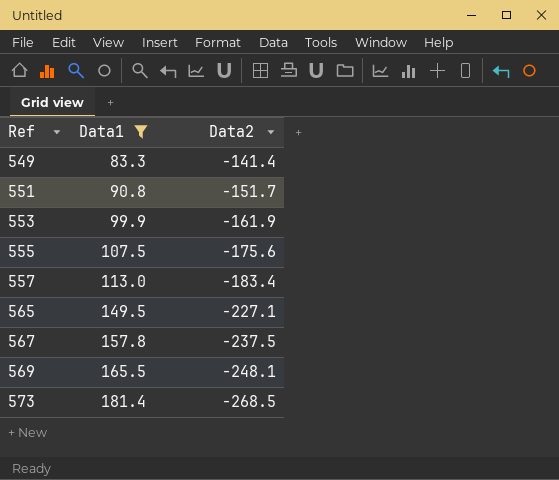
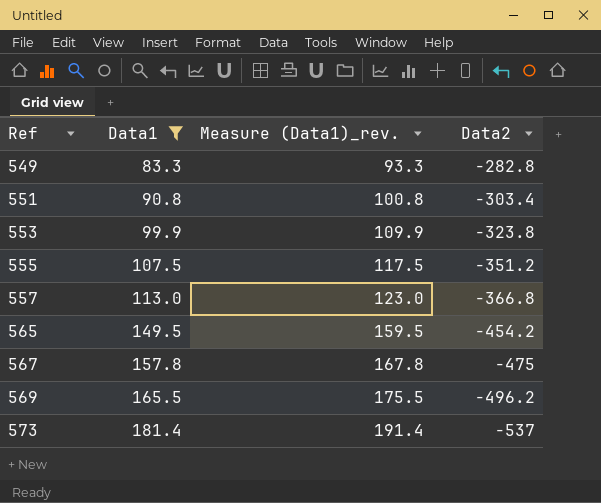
column Measure (Data1)_rev. | formula: none -> [Data1] + 10
549 | Data2: -141.4 -> -282.8
551 | Data2: -151.7 -> -303.4
553 | Data2: -161.9 -> -323.8
555 | Data2: -175.6 -> -351.2
557 | Data2: -183.4 -> -366.8
565 | Data2: -227.1 -> -454.2
567 | Data2: -237.5 -> -475
569 | Data2: -248.1 -> -496.2
573 | Data2: -268.5 -> -537

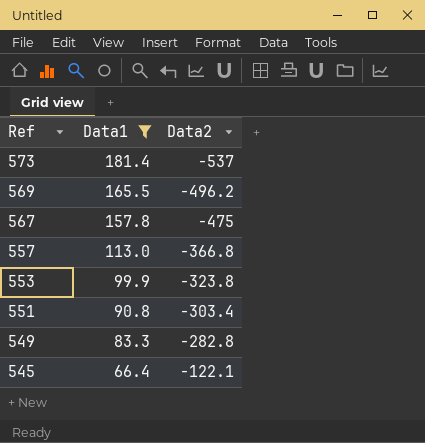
row order: Ref ascending -> Ref descending
column Measure (Data1)_rev. | formula: [Data1] + 10 -> none
row 555: 107.5 | 117.5 | -351.2 -> none
row 565: 149.5 | 159.5 | -454.2 -> none
row 545: none -> 66.4 | -122.1

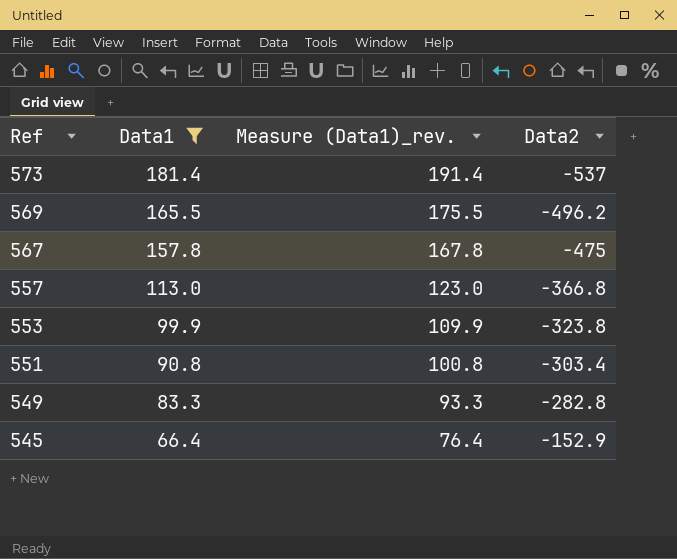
column Measure (Data1)_rev. | formula: none -> [Data1] + 10
545 | Data2: -122.1 -> -152.9

